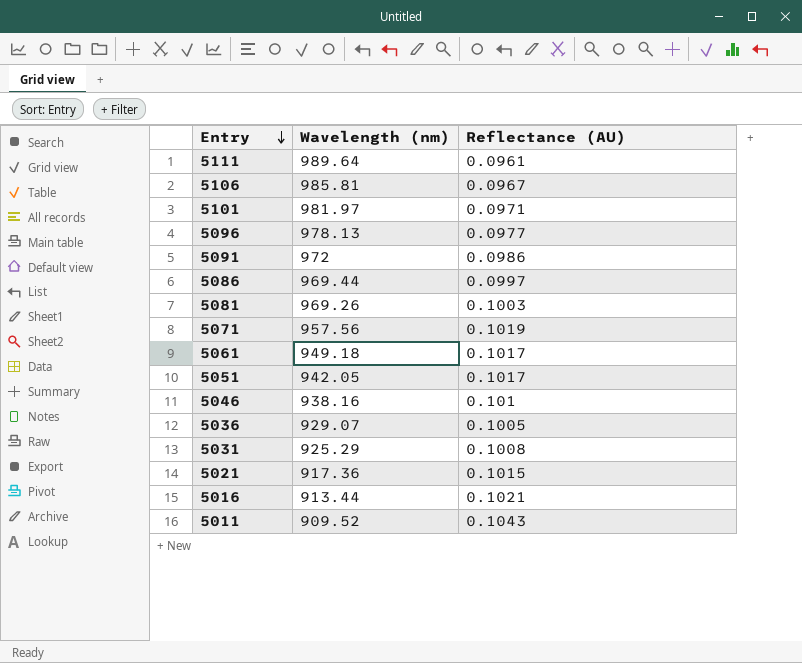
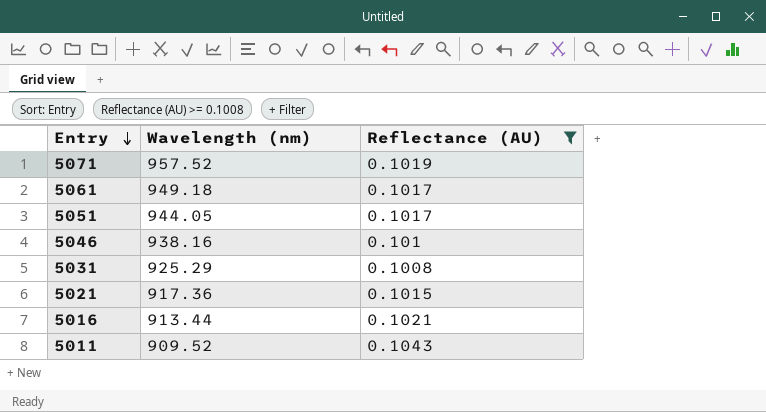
filter: none -> Reflectance (AU) >= 0.1008
5071 | Wavelength (nm): 957.56 -> 957.52
5051 | Wavelength (nm): 942.05 -> 944.05

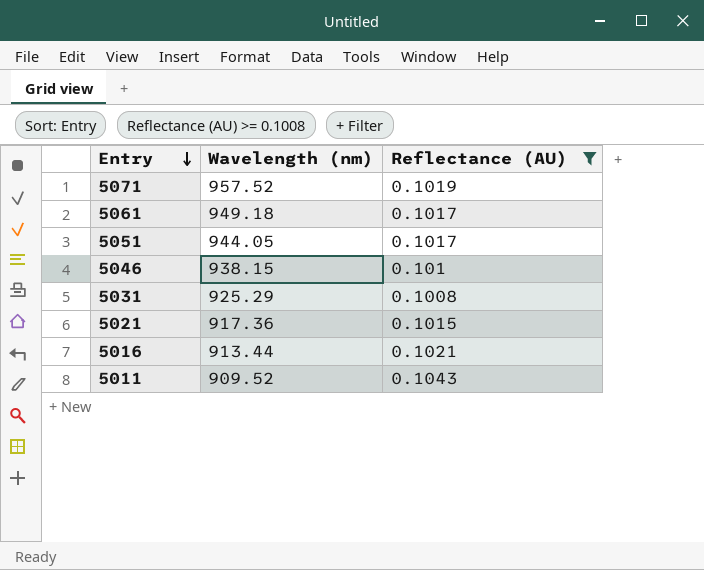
5046 | Wavelength (nm): 938.16 -> 938.15

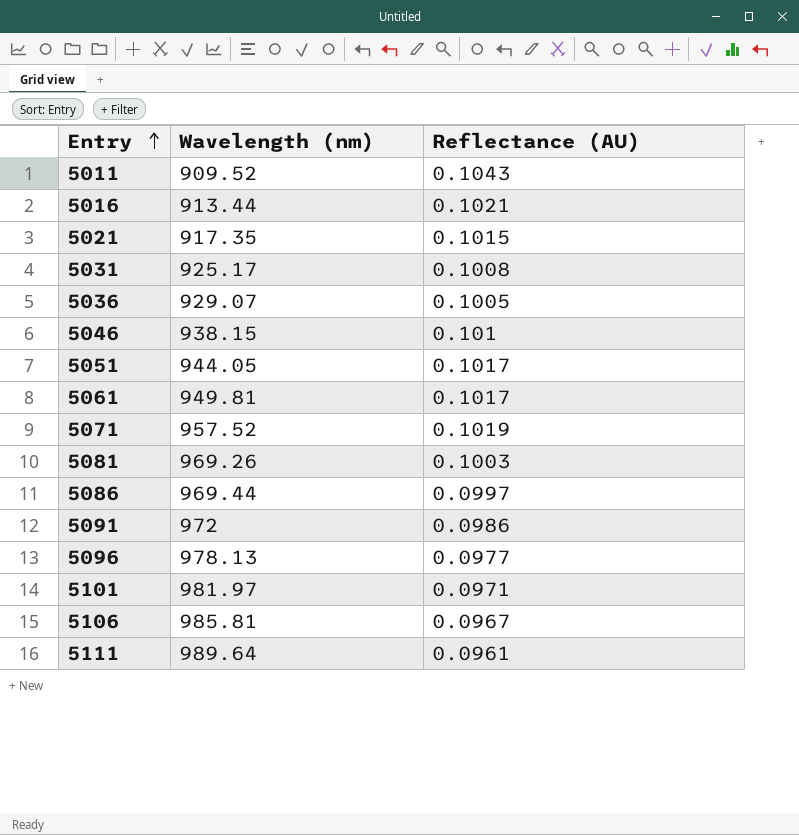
filter: Reflectance (AU) >= 0.1008 -> none
row order: Entry descending -> Entry ascending
5021 | Wavelength (nm): 917.36 -> 917.35
5031 | Wavelength (nm): 925.29 -> 925.17
5061 | Wavelength (nm): 949.18 -> 949.81

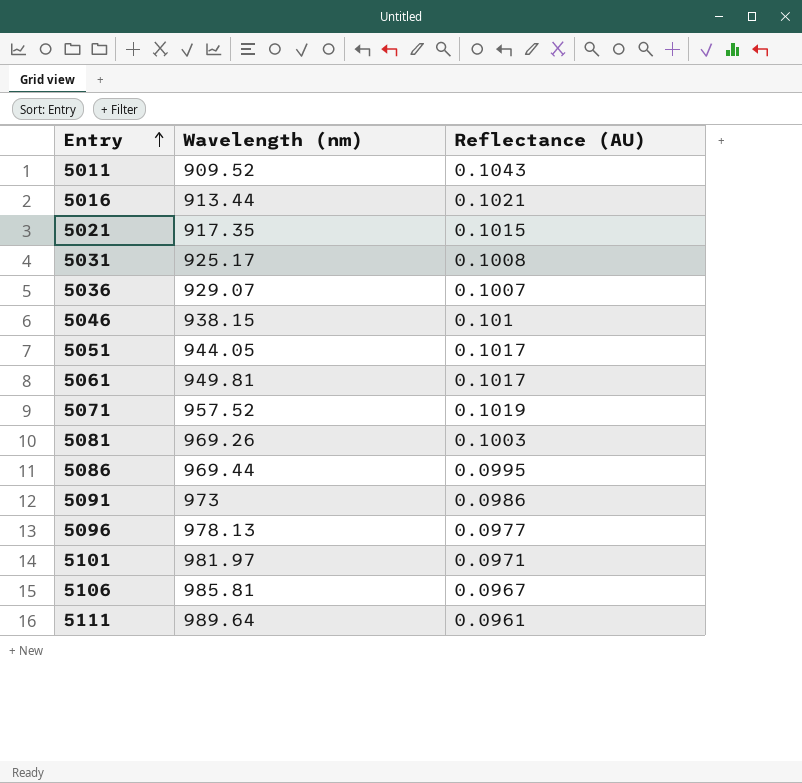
5036 | Reflectance (AU): 0.1005 -> 0.1007
5086 | Reflectance (AU): 0.0997 -> 0.0995
5091 | Wavelength (nm): 972 -> 973

